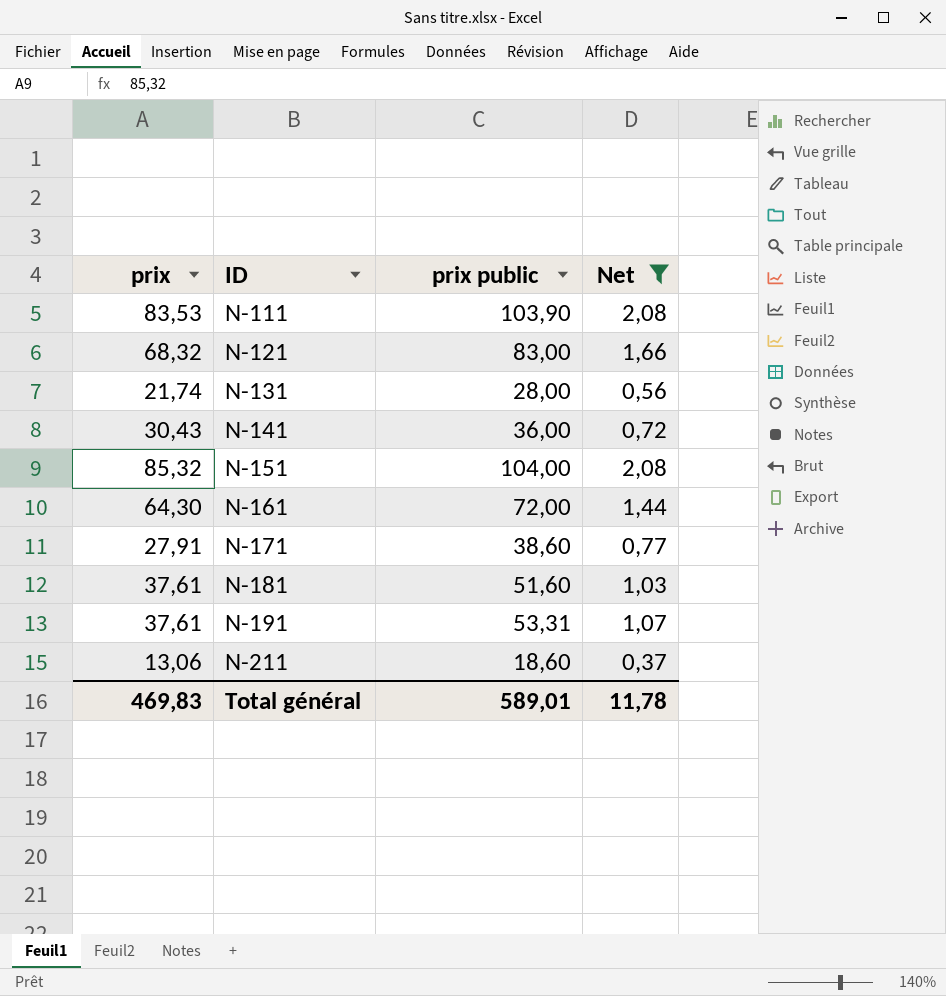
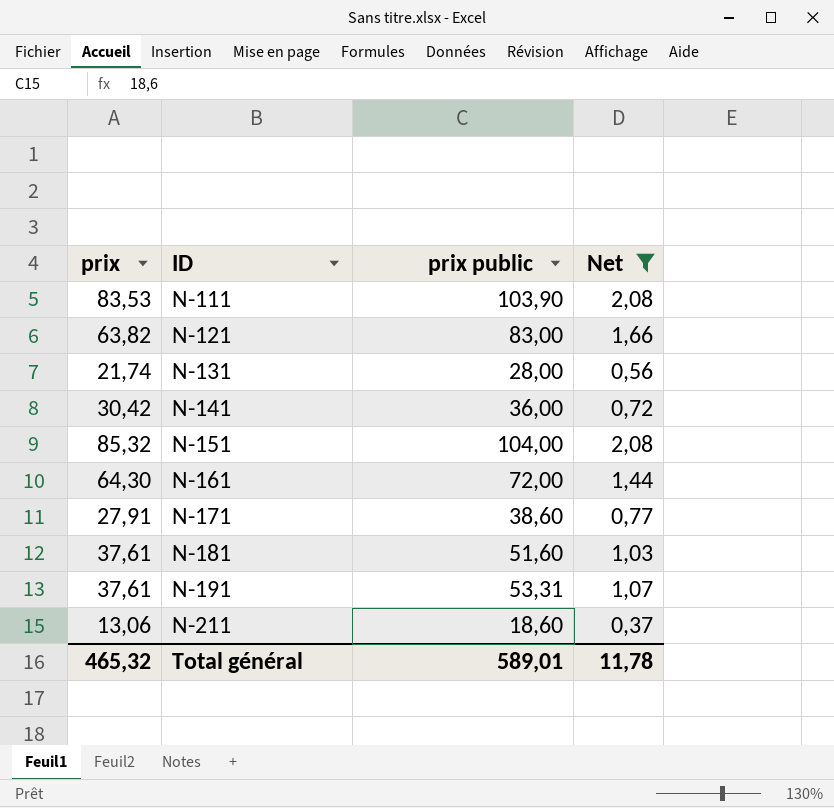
N-121 | prix: 68,32 -> 63,82
N-141 | prix: 30,43 -> 30,42
Total général | prix: 469,83 -> 465,32

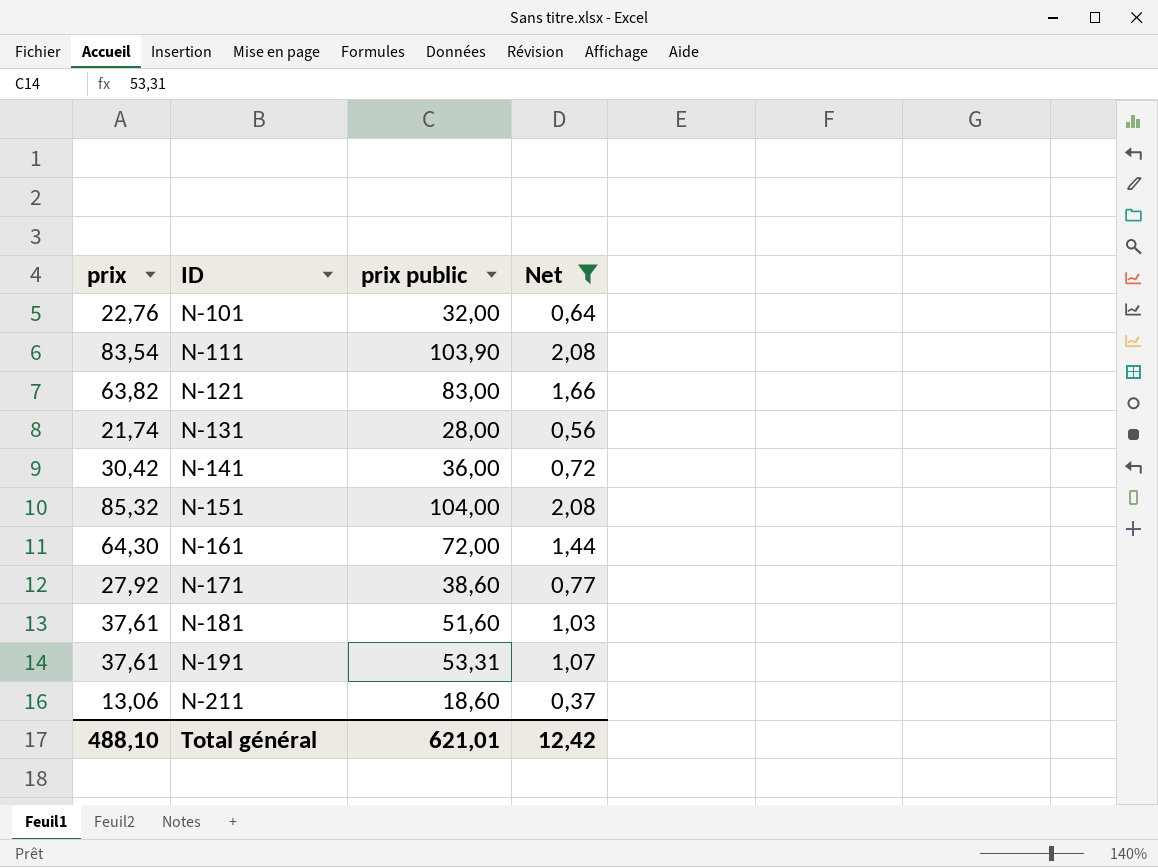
row N-101: none -> 22,76 | 32,00 | 0,64
N-111 | prix: 83,53 -> 83,54
N-171 | prix: 27,91 -> 27,92
Total général | prix: 465,32 -> 488,10
Total général | prix public: 589,01 -> 621,01
Total général | Net: 11,78 -> 12,42

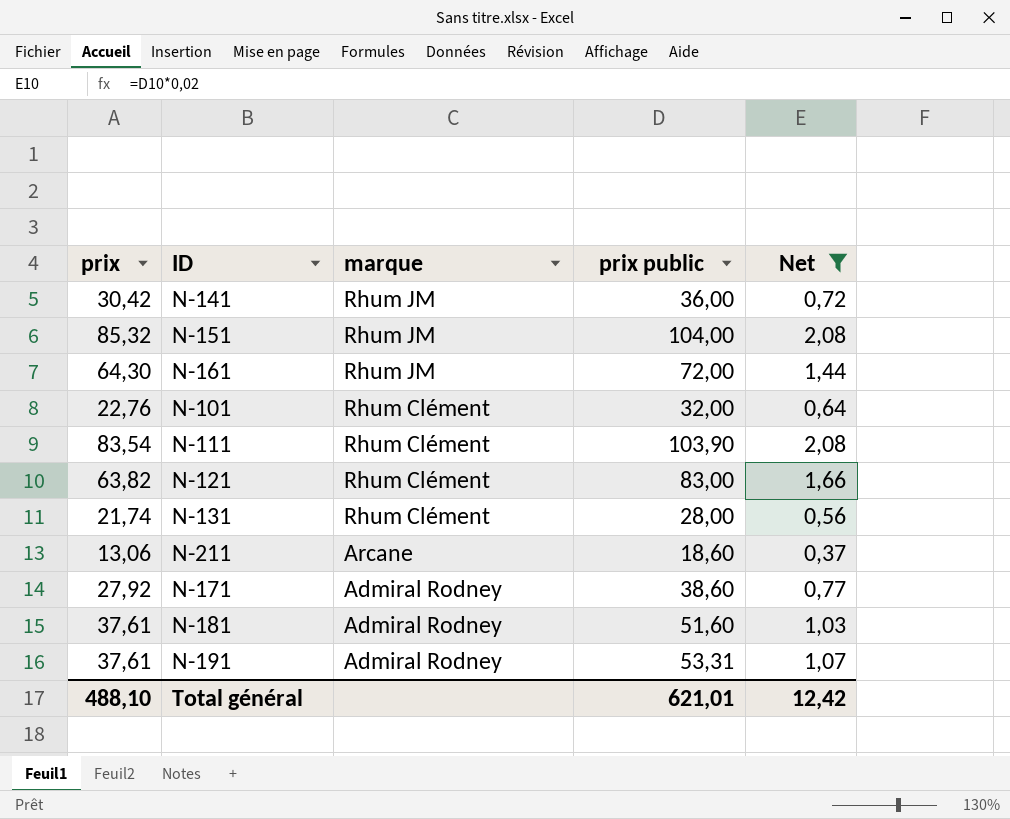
row order: ID ascending -> marque descending
column marque | position: none -> 3

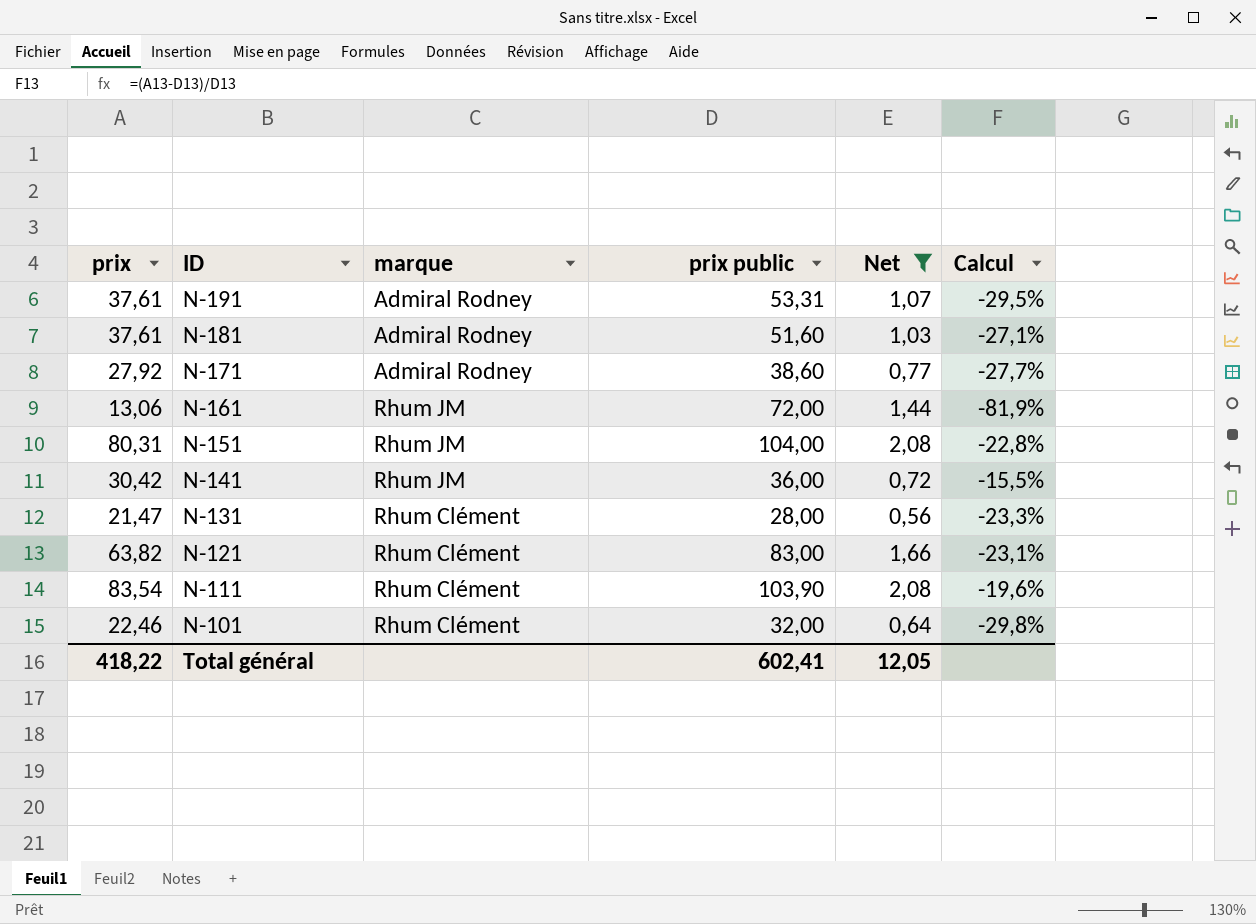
row order: marque descending -> ID descending
column Calcul | formula: none -> ([prix] - [prix public]) / [prix public]
row N-211: 13,06 | Arcane | 18,60 | 0,37 -> none
N-161 | prix: 64,30 -> 13,06
N-151 | prix: 85,32 -> 80,31
N-131 | prix: 21,74 -> 21,47
N-101 | prix: 22,76 -> 22,46
Total général | prix: 488,10 -> 418,22
Total général | prix public: 621,01 -> 602,41
Total général | Net: 12,42 -> 12,05

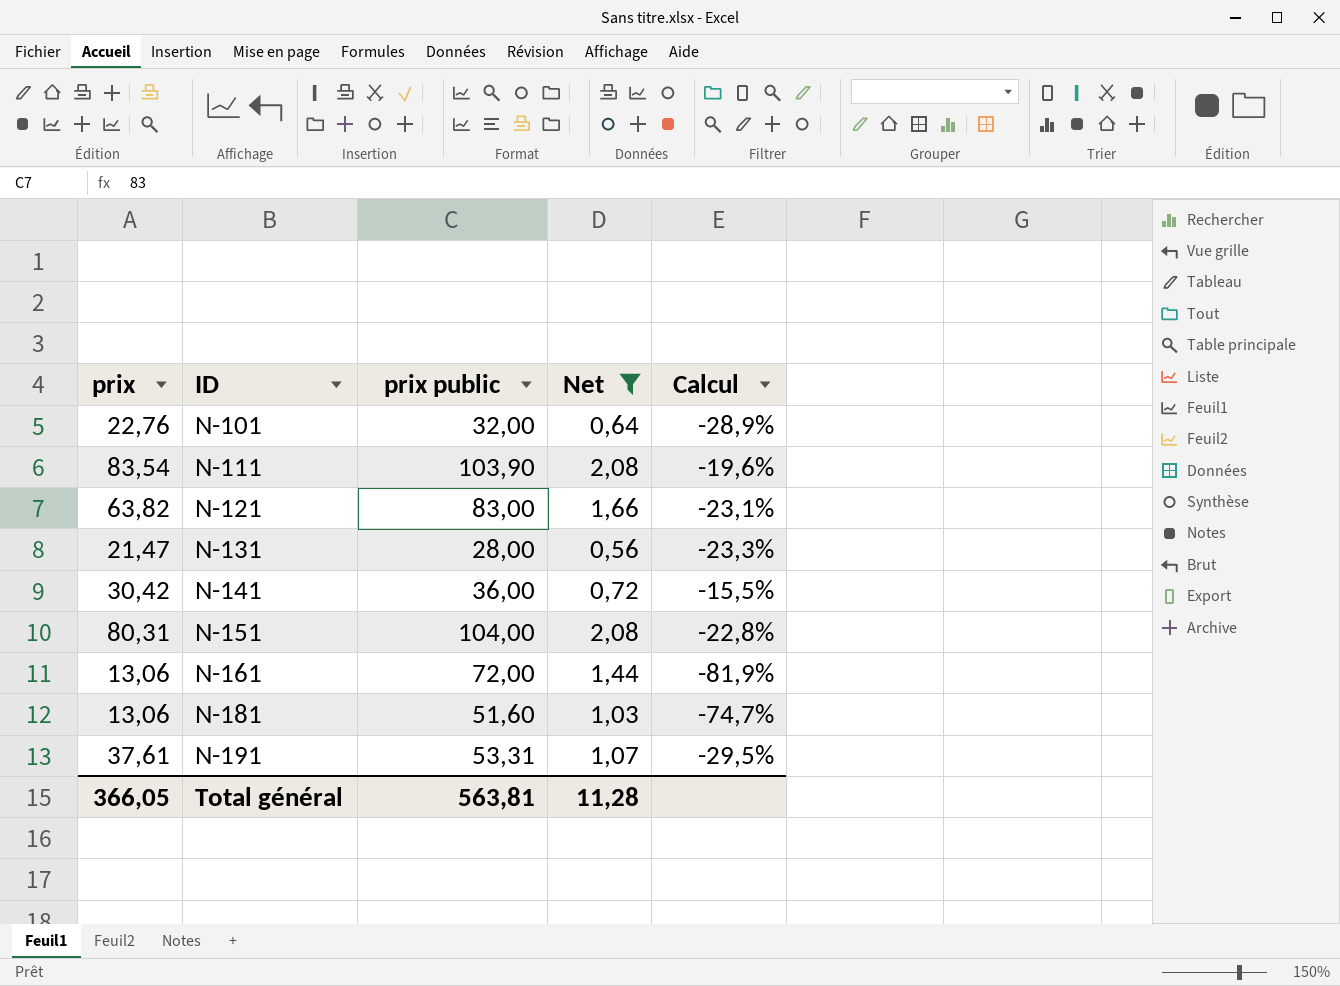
row order: ID descending -> ID ascending
column marque | position: 3 -> none
row N-171: 27,92 | Admiral Rodney | 38,60 | 0,77 | -27,7% -> none
N-101 | prix: 22,46 -> 22,76
N-101 | Calcul: -29,8% -> -28,9%
N-181 | prix: 37,61 -> 13,06
N-181 | Calcul: -27,1% -> -74,7%
Total général | prix: 418,22 -> 366,05
Total général | prix public: 602,41 -> 563,81
Total général | Net: 12,05 -> 11,28

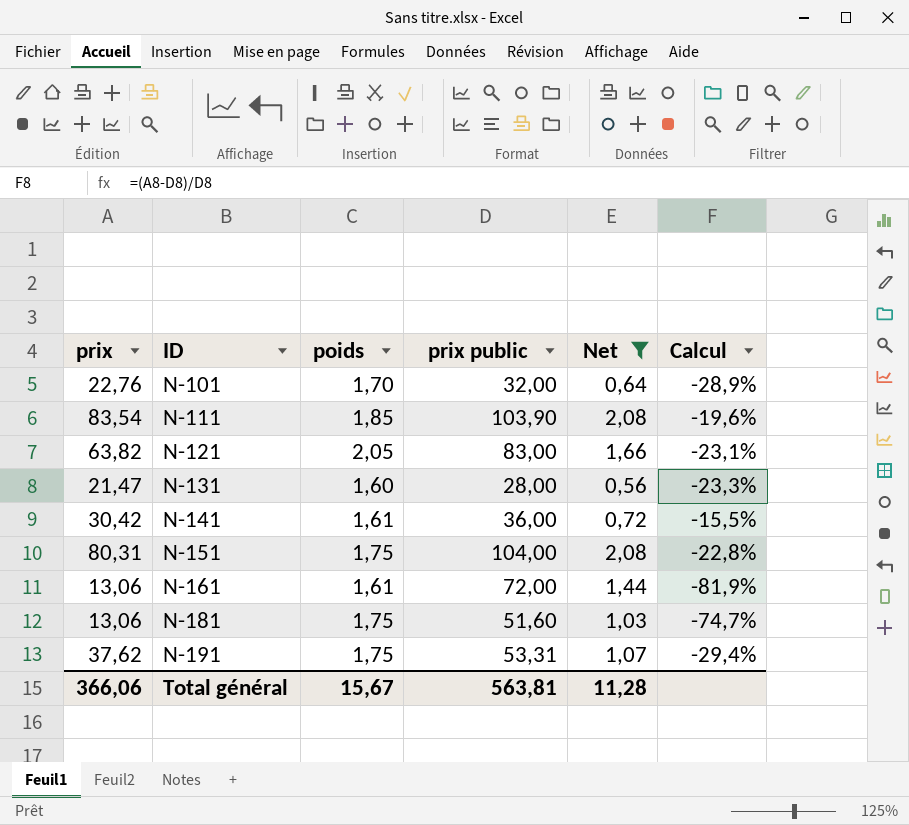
column poids | position: none -> 3
N-191 | prix: 37,61 -> 37,62
N-191 | Calcul: -29,5% -> -29,4%
Total général | prix: 366,05 -> 366,06

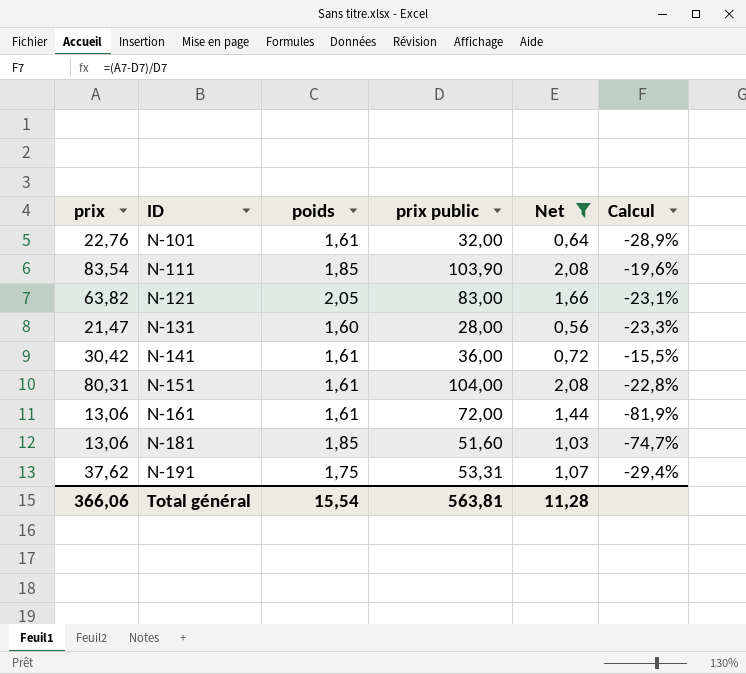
N-101 | poids: 1,70 -> 1,61
N-151 | poids: 1,75 -> 1,61
N-181 | poids: 1,75 -> 1,85
Total général | poids: 15,67 -> 15,54

